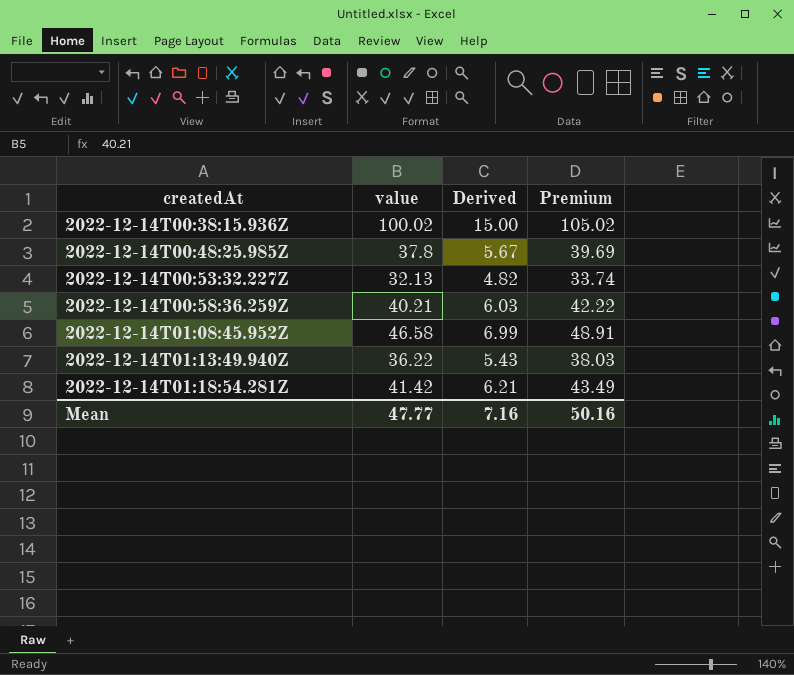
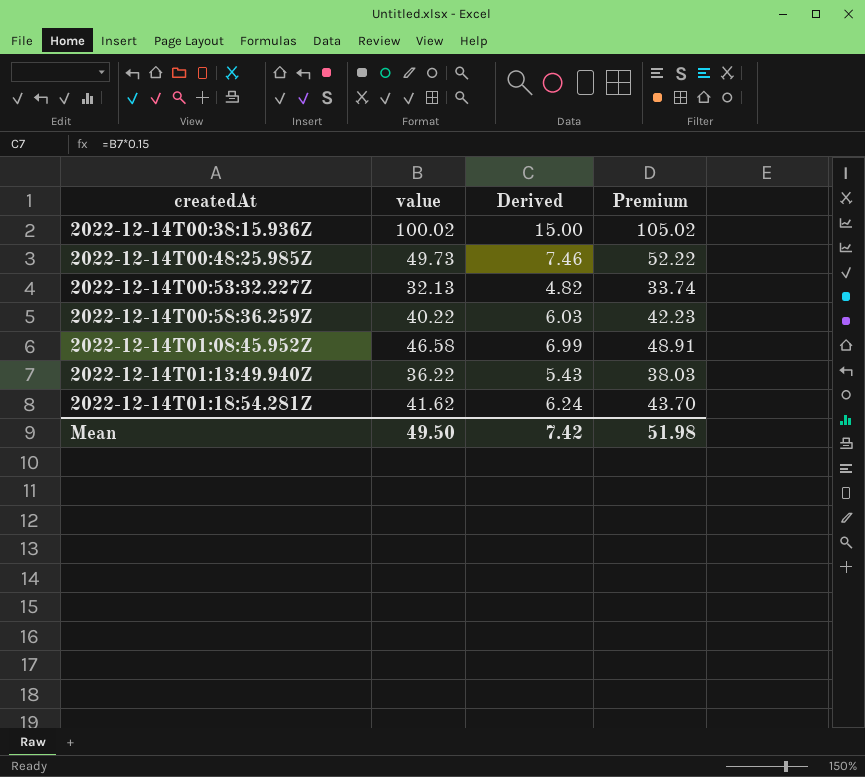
2022-12-14T00:48:25.985Z | value: 37.8 -> 49.73
2022-12-14T00:48:25.985Z | Derived: 5.67 -> 7.46
2022-12-14T00:48:25.985Z | Premium: 39.69 -> 52.22
2022-12-14T00:58:36.259Z | value: 40.21 -> 40.22
2022-12-14T00:58:36.259Z | Premium: 42.22 -> 42.23
2022-12-14T01:18:54.281Z | value: 41.42 -> 41.62
2022-12-14T01:18:54.281Z | Derived: 6.21 -> 6.24
2022-12-14T01:18:54.281Z | Premium: 43.49 -> 43.70
Mean | value: 47.77 -> 49.50
Mean | Derived: 7.16 -> 7.42
Mean | Premium: 50.16 -> 51.98

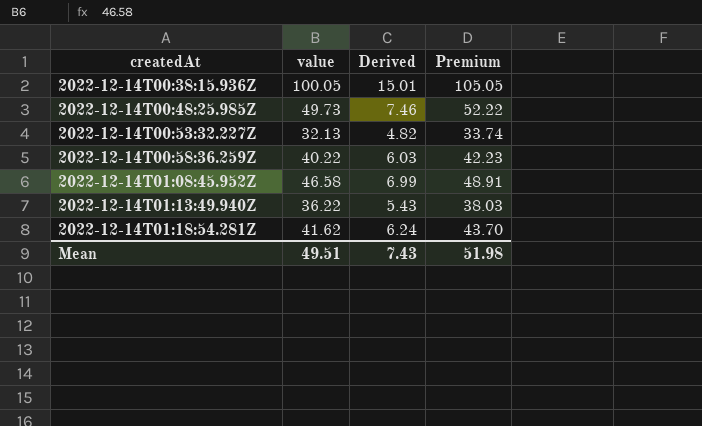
2022-12-14T00:38:15.936Z | value: 100.02 -> 100.05
2022-12-14T00:38:15.936Z | Derived: 15.00 -> 15.01
2022-12-14T00:38:15.936Z | Premium: 105.02 -> 105.05
Mean | value: 49.50 -> 49.51
Mean | Derived: 7.42 -> 7.43

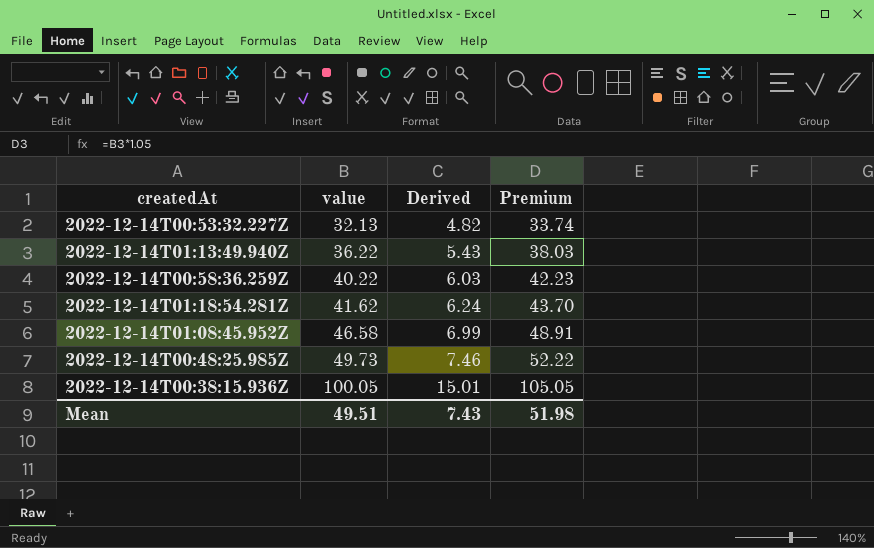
row order: createdAt ascending -> value ascending

